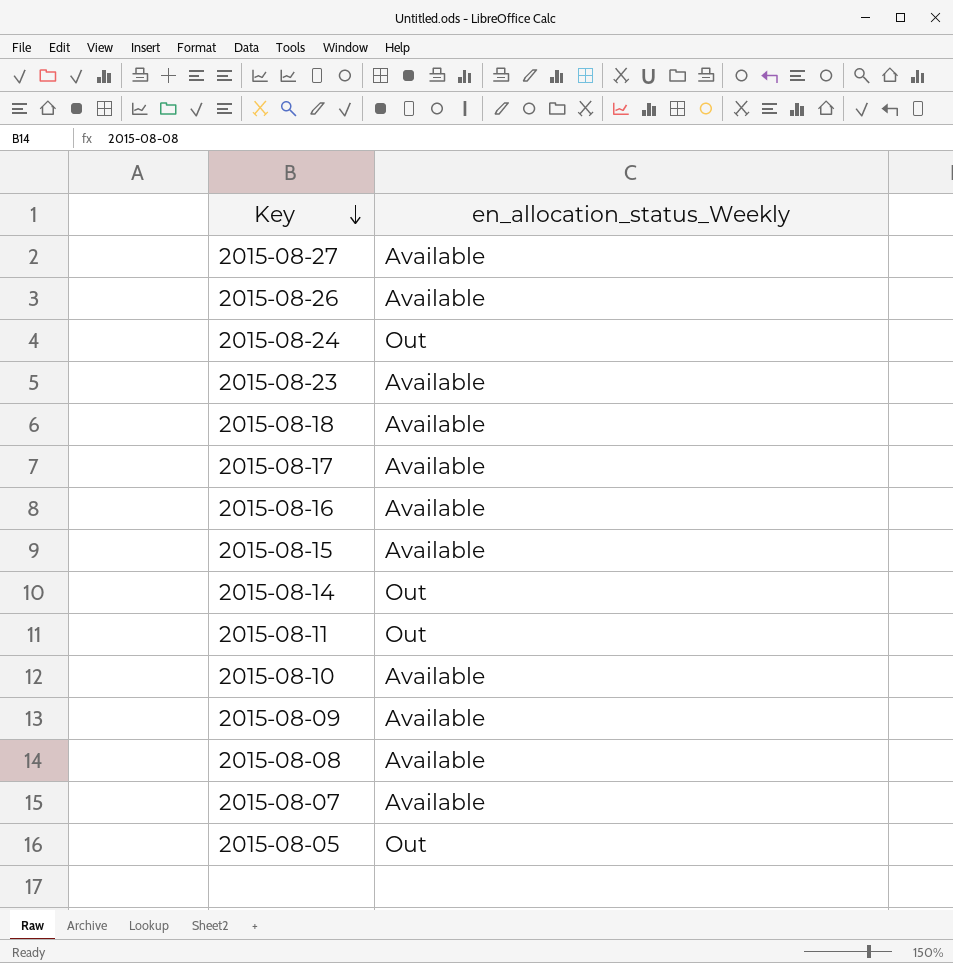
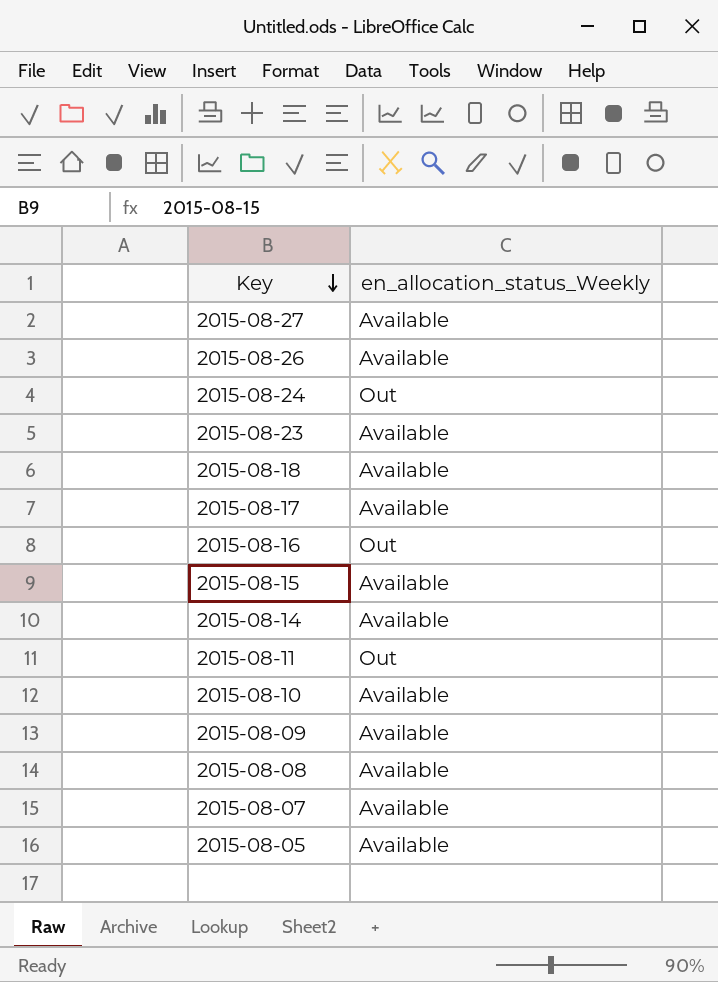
2015-08-16 | en_allocation_status_Weekly: Available -> Out
2015-08-14 | en_allocation_status_Weekly: Out -> Available
2015-08-05 | en_allocation_status_Weekly: Out -> Available

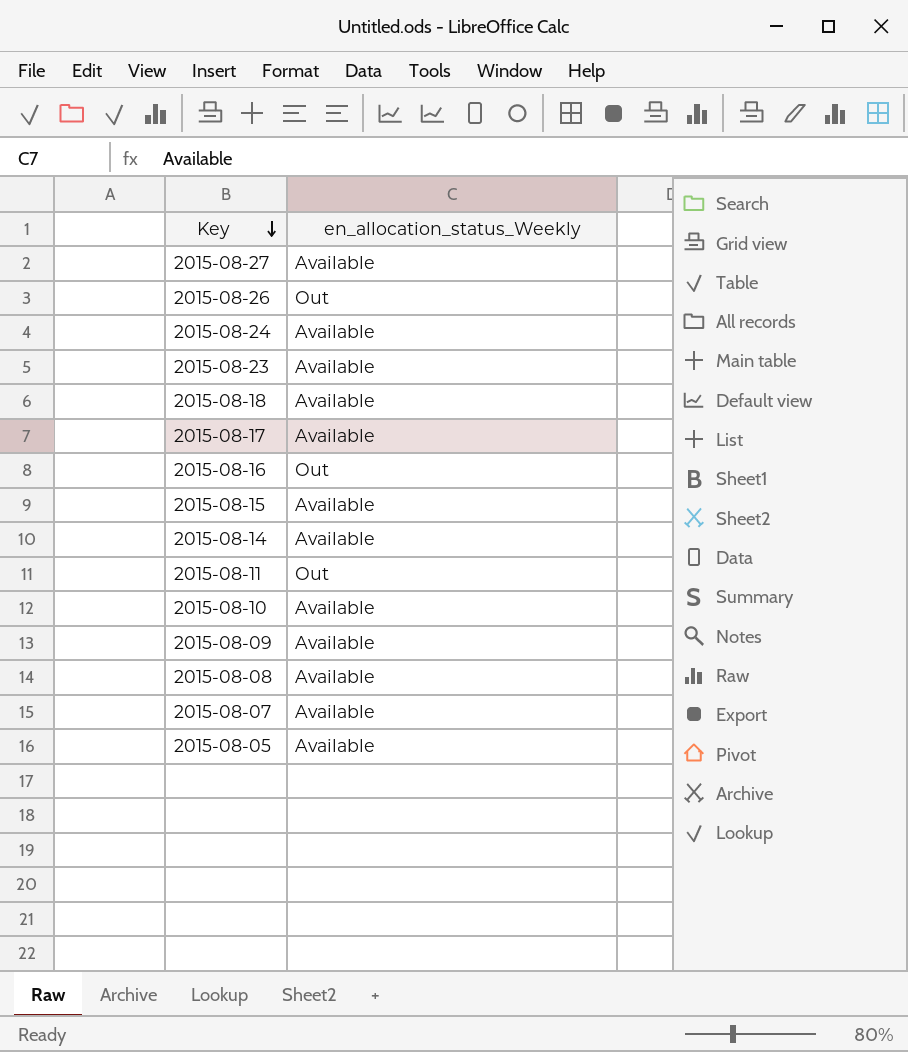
2015-08-26 | en_allocation_status_Weekly: Available -> Out
2015-08-24 | en_allocation_status_Weekly: Out -> Available

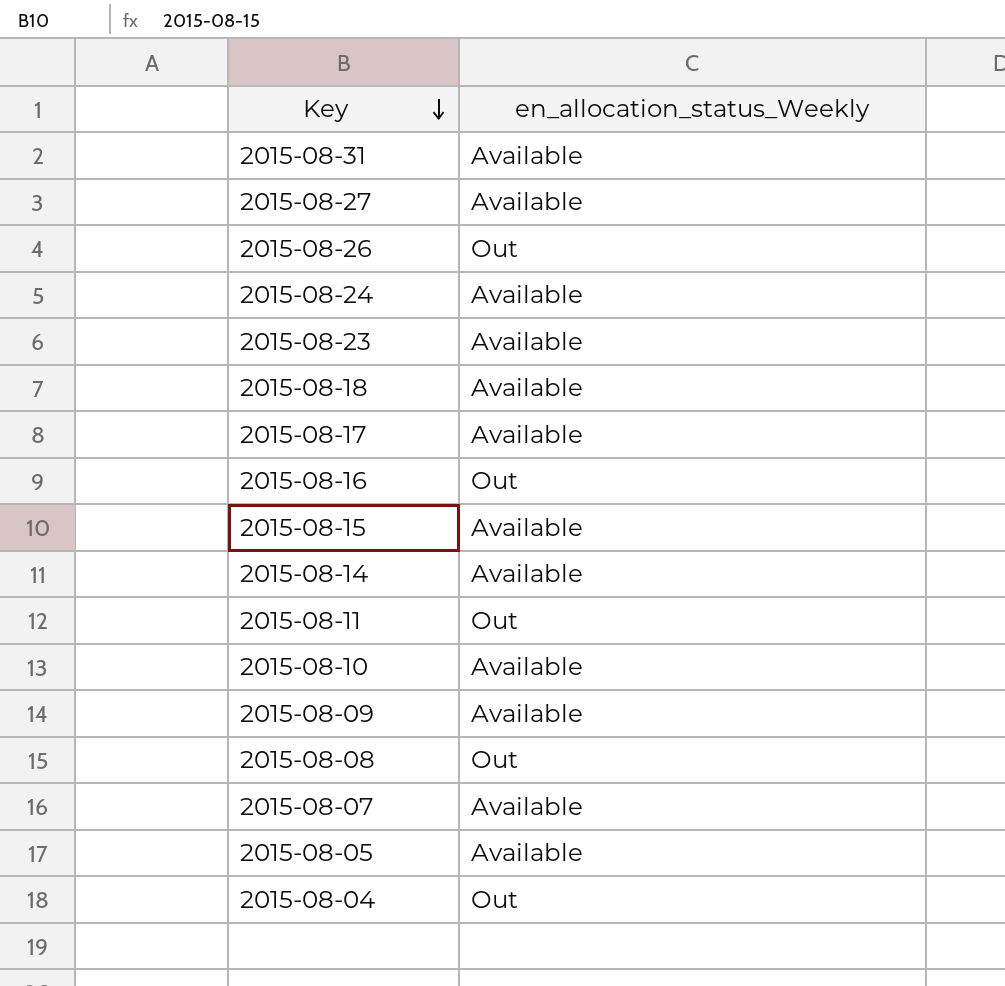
row 2015-08-31: none -> Available
2015-08-08 | en_allocation_status_Weekly: Available -> Out
row 2015-08-04: none -> Out

